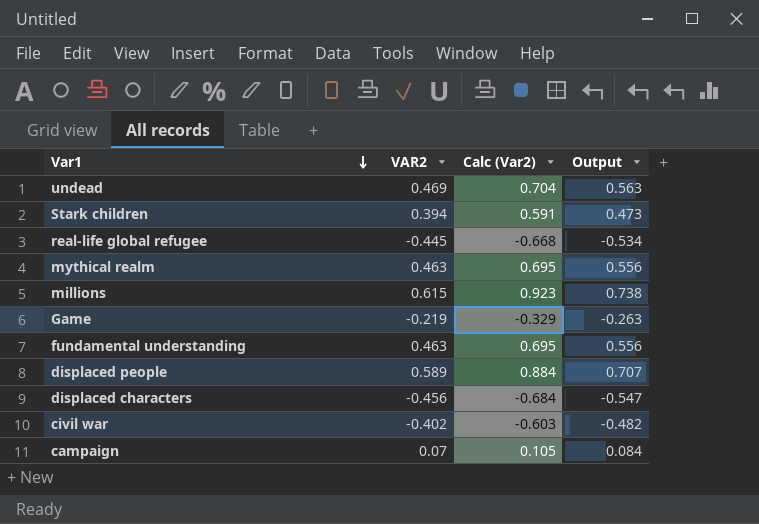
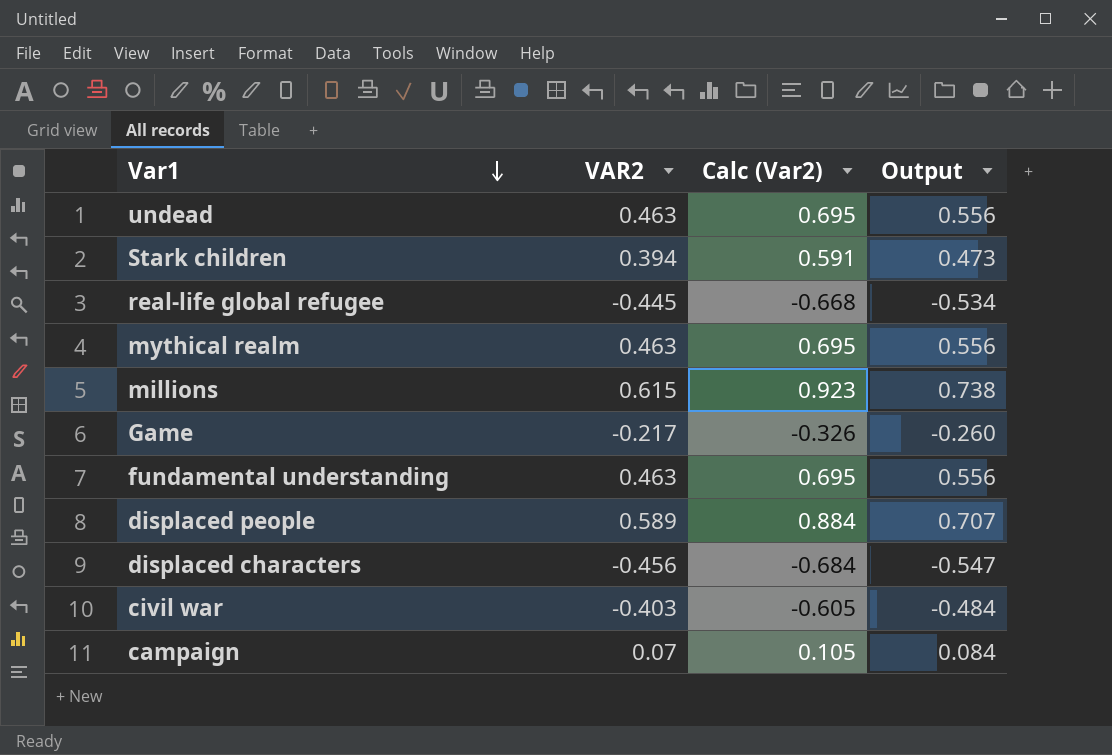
undead | VAR2: 0.469 -> 0.463
undead | Calc (Var2): 0.704 -> 0.695
undead | Output: 0.563 -> 0.556
Game | VAR2: -0.219 -> -0.217
Game | Calc (Var2): -0.329 -> -0.326
Game | Output: -0.263 -> -0.260
civil war | VAR2: -0.402 -> -0.403
civil war | Calc (Var2): -0.603 -> -0.605
civil war | Output: -0.482 -> -0.484

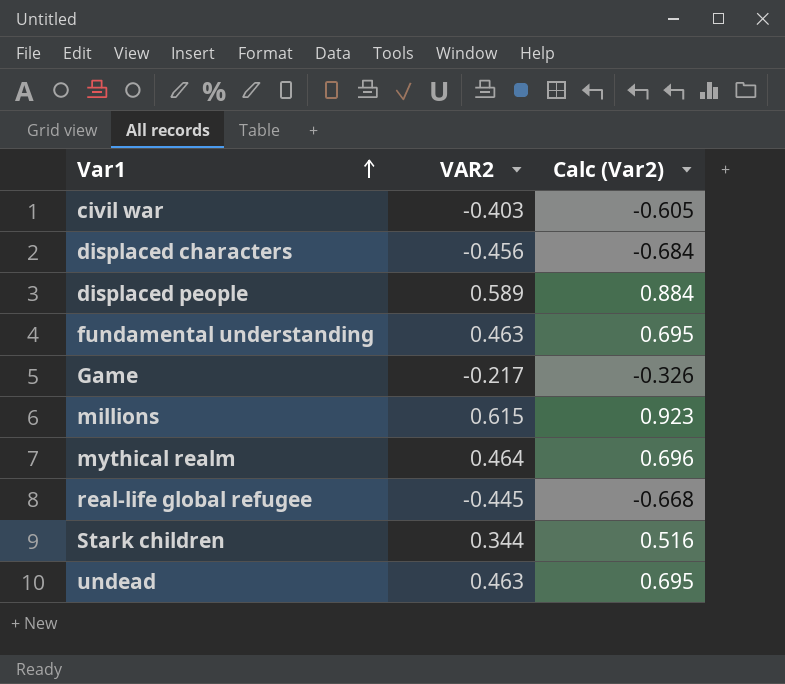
row order: Var1 descending -> Var1 ascending
column Output | formula: [VAR2] * 1.2 -> none
row campaign: 0.07 | 0.105 | 0.084 -> none
mythical realm | VAR2: 0.463 -> 0.464
mythical realm | Calc (Var2): 0.695 -> 0.696
Stark children | VAR2: 0.394 -> 0.344
Stark children | Calc (Var2): 0.591 -> 0.516

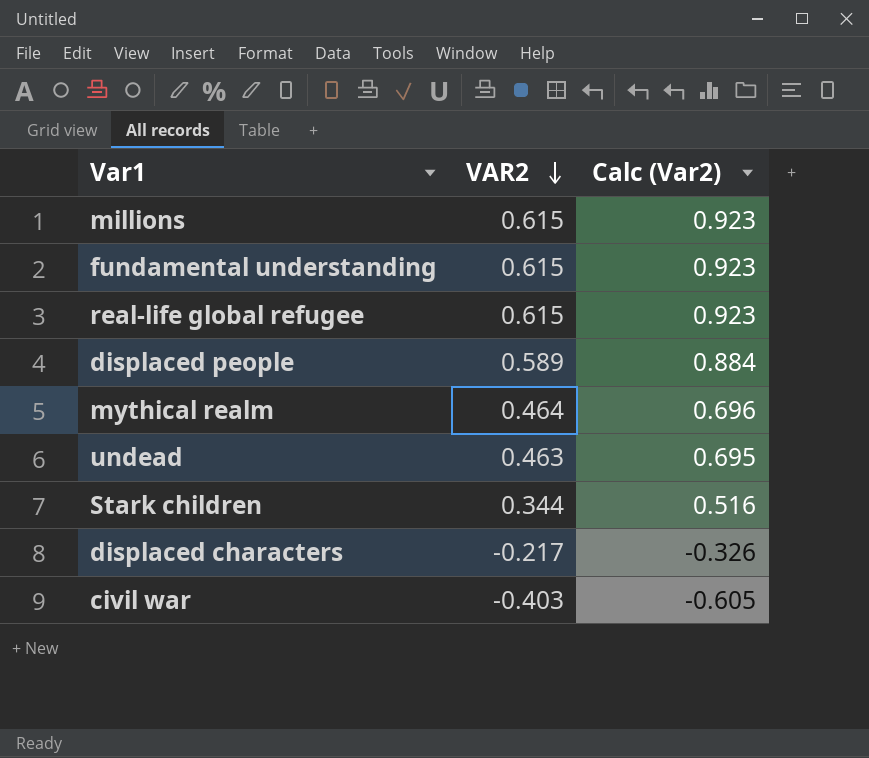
row order: Var1 ascending -> VAR2 descending
row Game: -0.217 | -0.326 -> none
fundamental understanding | VAR2: 0.463 -> 0.615
fundamental understanding | Calc (Var2): 0.695 -> 0.923
real-life global refugee | VAR2: -0.445 -> 0.615
real-life global refugee | Calc (Var2): -0.668 -> 0.923
displaced characters | VAR2: -0.456 -> -0.217
displaced characters | Calc (Var2): -0.684 -> -0.326

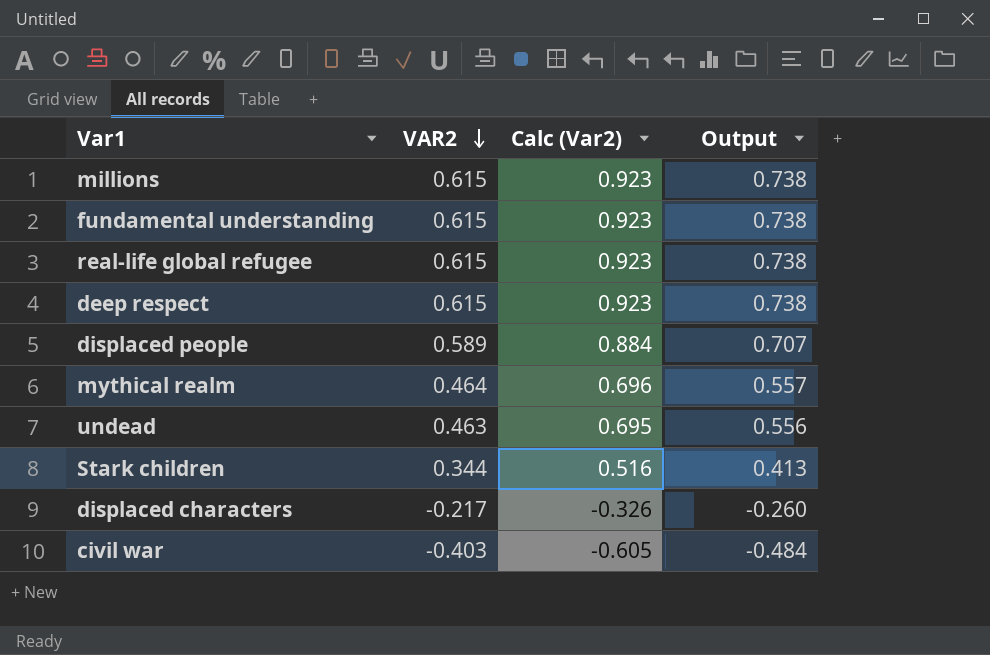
column Output | formula: none -> [VAR2] * 1.2
row deep respect: none -> 0.615 | 0.923 | 0.738

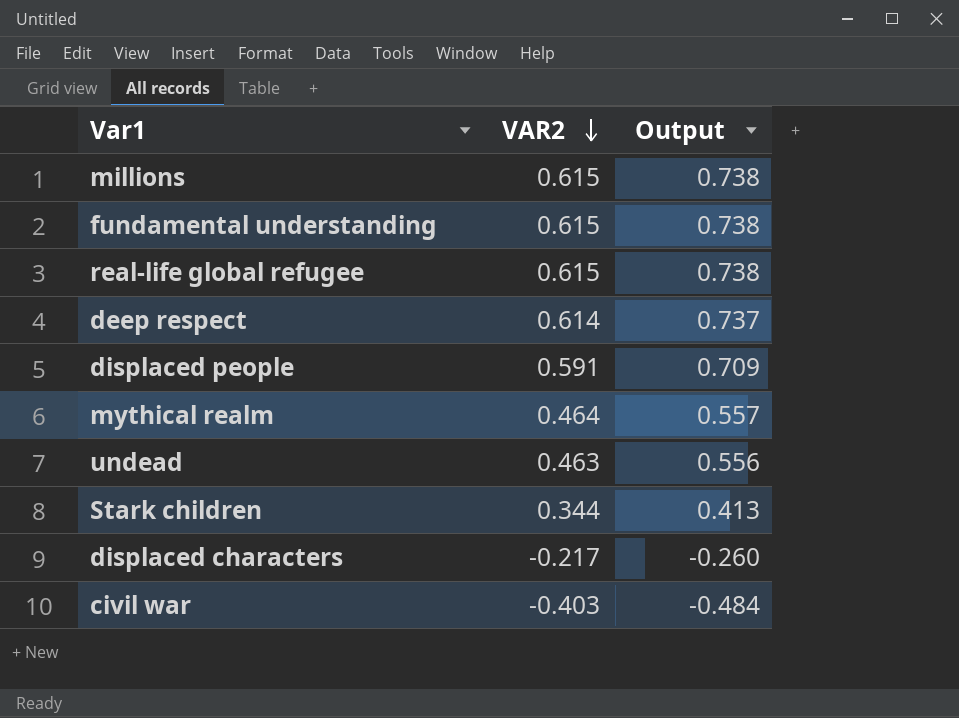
column Calc (Var2) | formula: [VAR2] * 1.5 -> none
deep respect | VAR2: 0.615 -> 0.614
deep respect | Output: 0.738 -> 0.737
displaced people | VAR2: 0.589 -> 0.591
displaced people | Output: 0.707 -> 0.709

